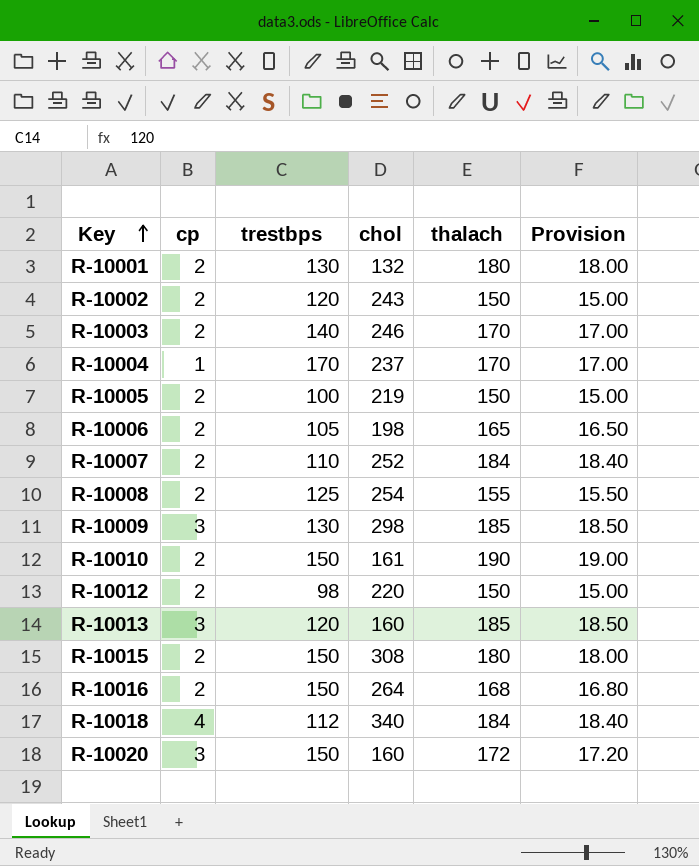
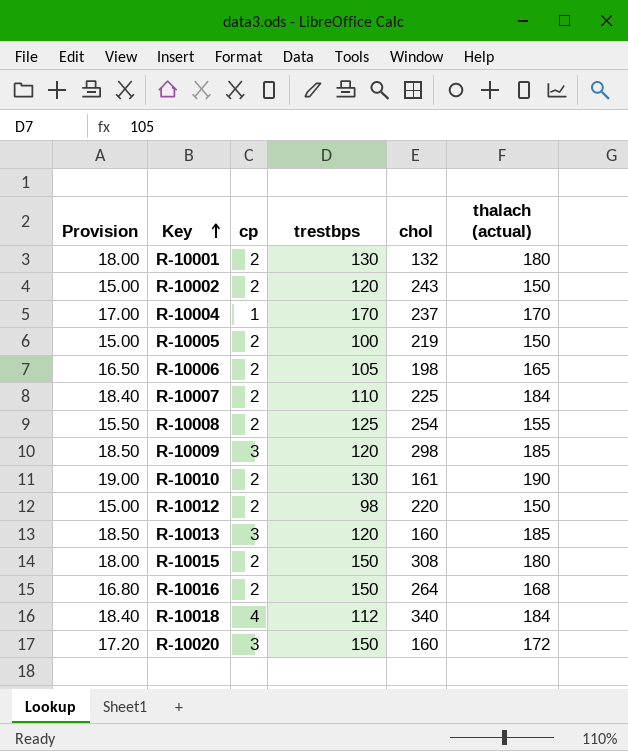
column Provision | position: 6 -> 1
column name: thalach -> thalach (actual)
row R-10003: 2 | 140 | 246 | 170 | 17.00 -> none
R-10007 | chol: 252 -> 225
R-10009 | trestbps: 130 -> 120
R-10010 | trestbps: 150 -> 130

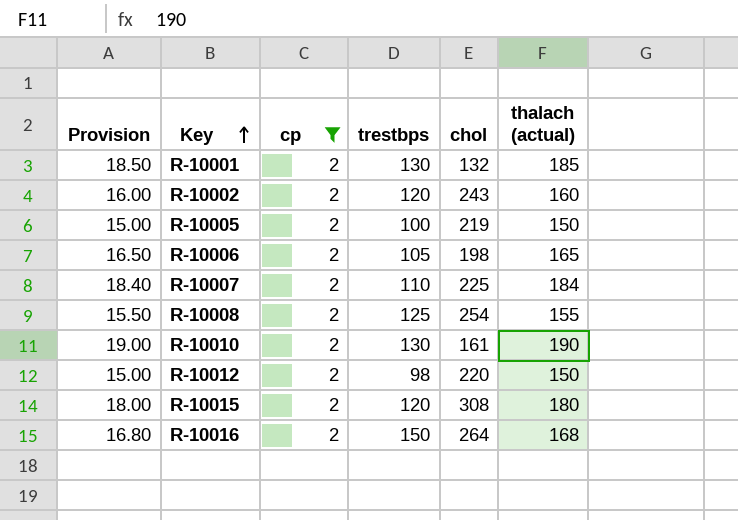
filter: none -> cp = 2
R-10001 | Provision: 18.00 -> 18.50
R-10001 | thalach (actual): 180 -> 185
R-10002 | Provision: 15.00 -> 16.00
R-10002 | thalach (actual): 150 -> 160
R-10015 | trestbps: 150 -> 120

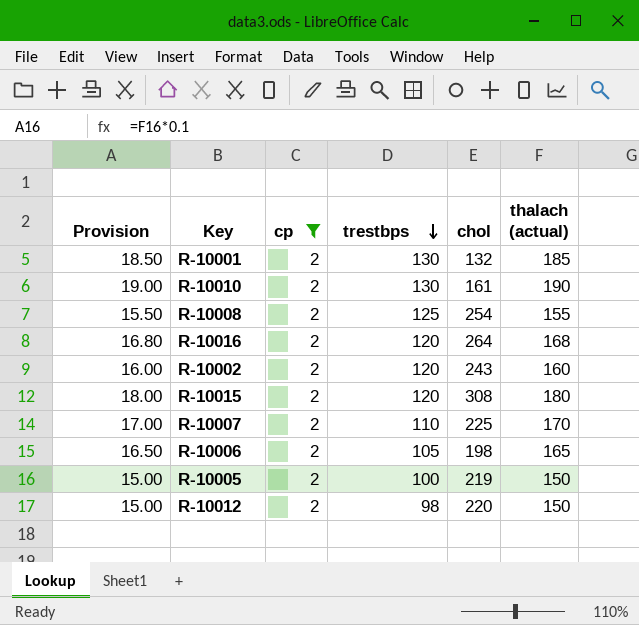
row order: Key ascending -> trestbps descending
R-10016 | trestbps: 150 -> 120
R-10007 | Provision: 18.40 -> 17.00
R-10007 | thalach (actual): 184 -> 170

